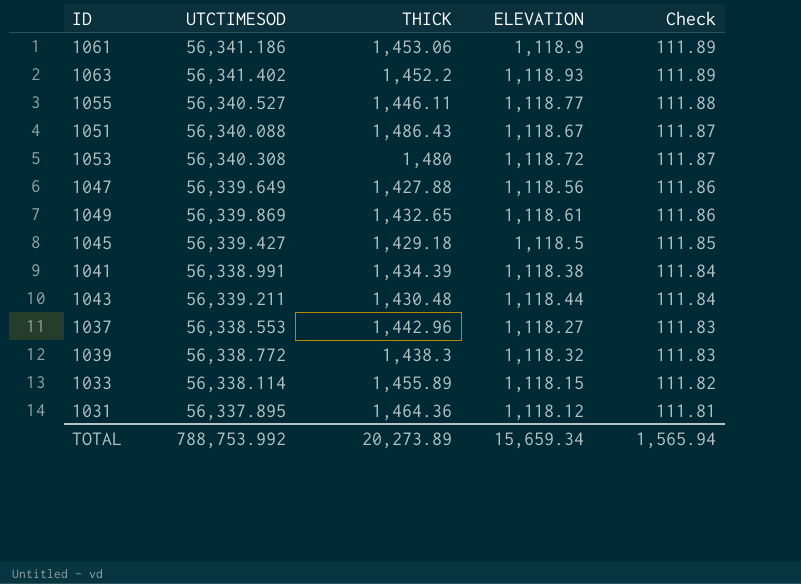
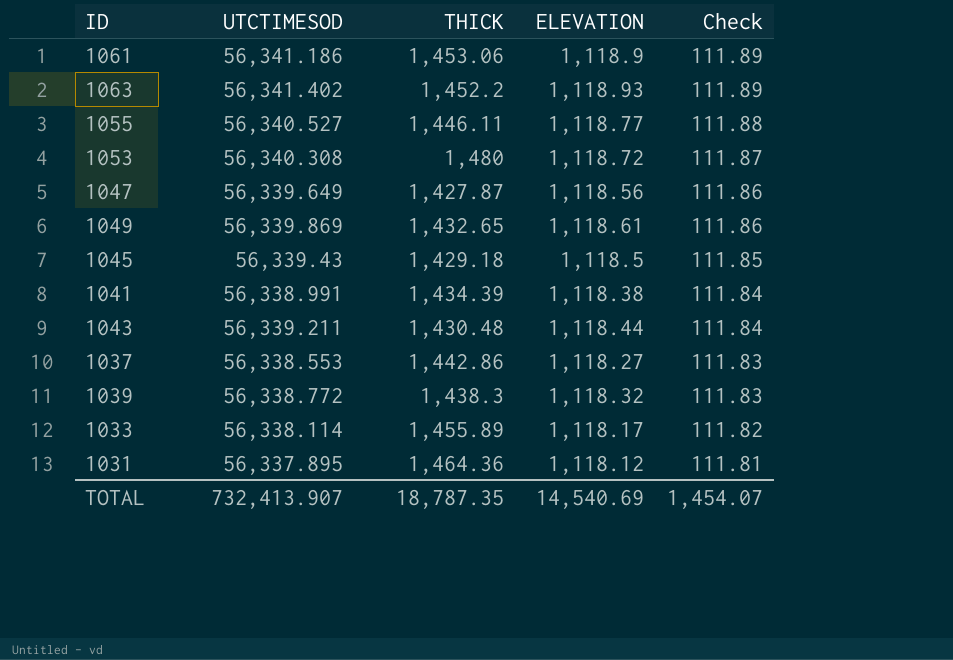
row 1051: 56,340.088 | 1,486.43 | 1,118.67 | 111.87 -> none
1047 | THICK: 1,427.88 -> 1,427.87
1045 | UTCTIMESOD: 56,339.427 -> 56,339.43
1037 | THICK: 1,442.96 -> 1,442.86
1033 | ELEVATION: 1,118.15 -> 1,118.17
TOTAL | UTCTIMESOD: 788,753.992 -> 732,413.907
TOTAL | THICK: 20,273.89 -> 18,787.35
TOTAL | ELEVATION: 15,659.34 -> 14,540.69
TOTAL | Check: 1,565.94 -> 1,454.07

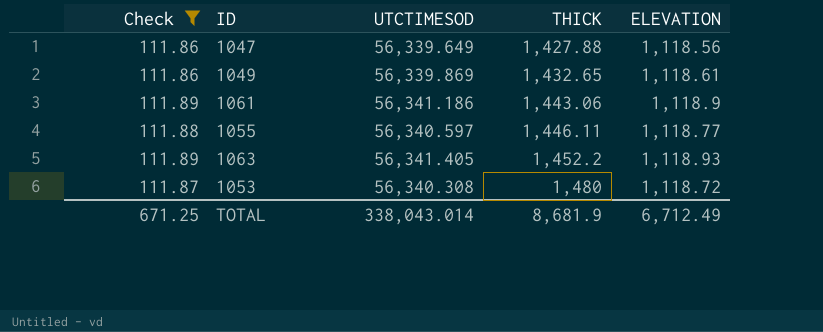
filter: none -> Check >= 111.86
row order: Check descending -> THICK ascending
column Check | position: 5 -> 1
1047 | THICK: 1,427.87 -> 1,427.88
1061 | THICK: 1,453.06 -> 1,443.06
1055 | UTCTIMESOD: 56,340.527 -> 56,340.597
1063 | UTCTIMESOD: 56,341.402 -> 56,341.405
TOTAL | Check: 1,454.07 -> 671.25
TOTAL | UTCTIMESOD: 732,413.907 -> 338,043.014
TOTAL | THICK: 18,787.35 -> 8,681.9
TOTAL | ELEVATION: 14,540.69 -> 6,712.49

